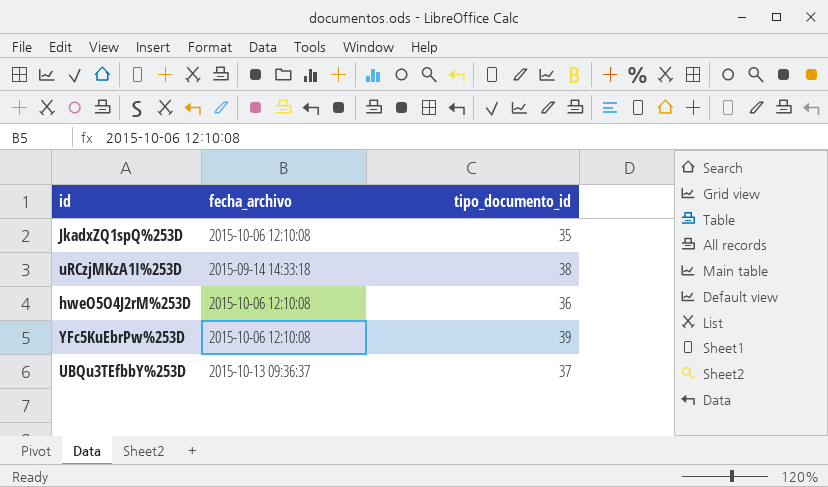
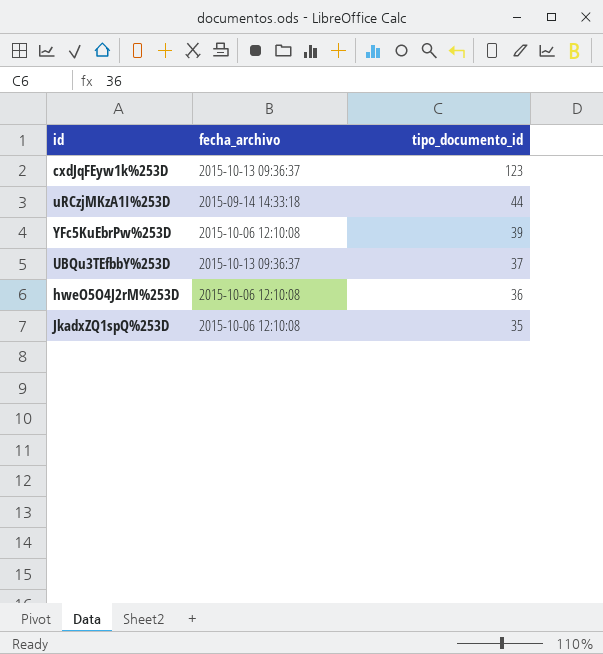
row order: none -> tipo_documento_id descending
row cxdJqFEyw1k%253D: none -> 2015-10-13 09:36:37 | 123
uRCzjMKzA1I%253D | tipo_documento_id: 38 -> 44

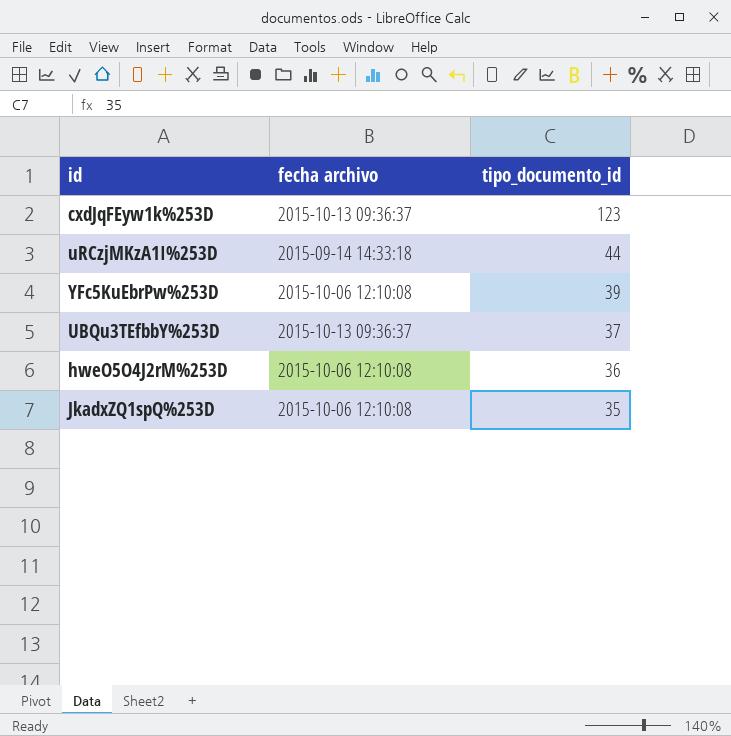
column name: fecha_archivo -> fecha archivo

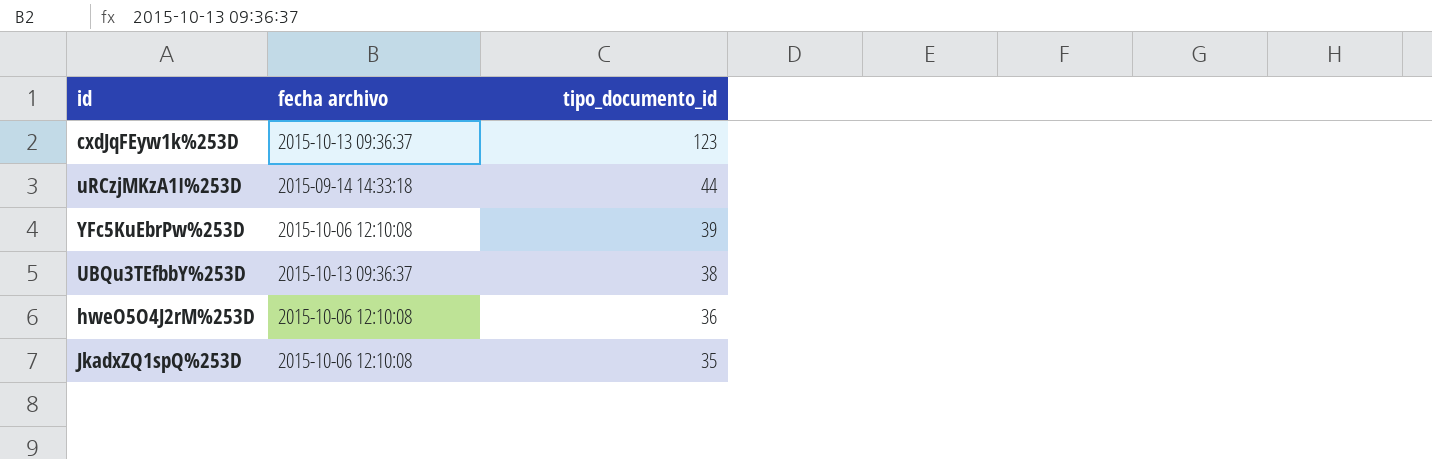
UBQu3TEfbbY%253D | tipo_documento_id: 37 -> 38

